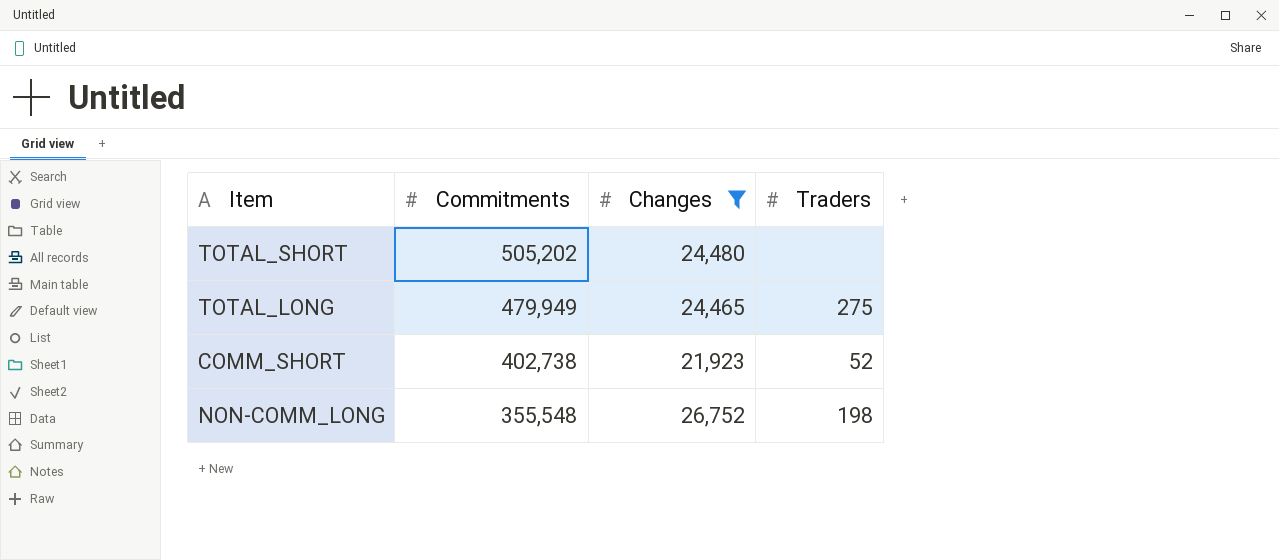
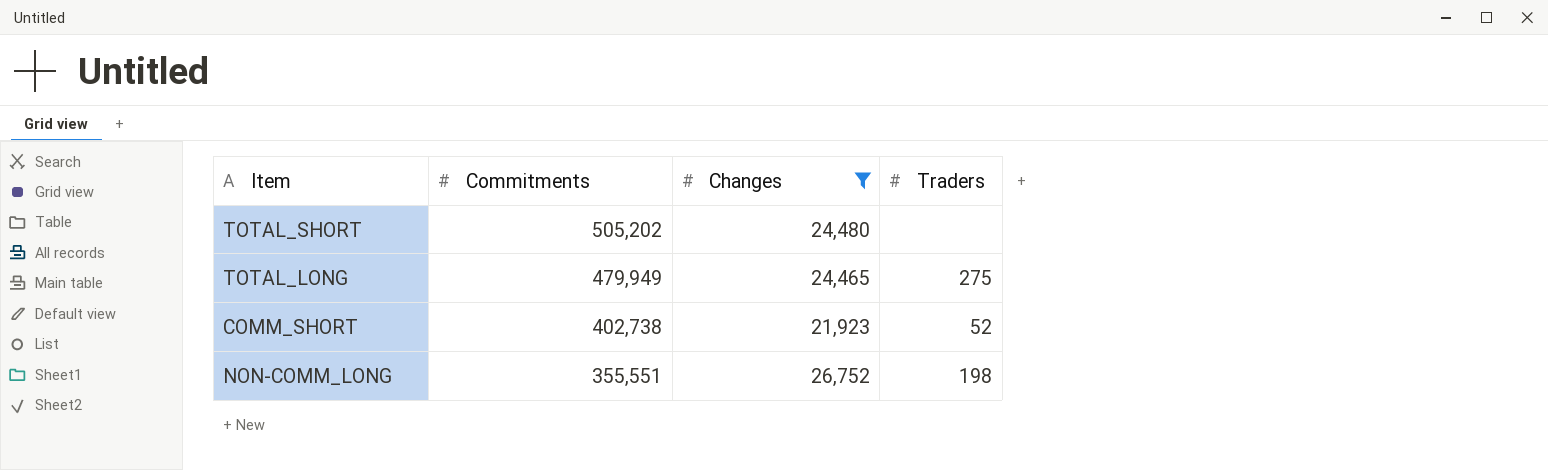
NON-COMM_LONG | Commitments: 355,548 -> 355,551

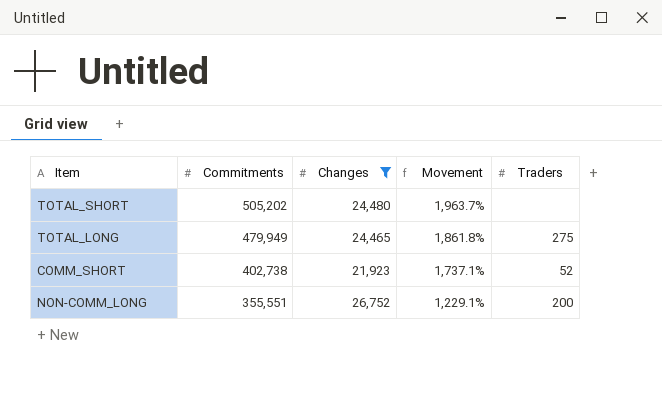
column Movement | formula: none -> ([Commitments] - [Changes]) / [Changes]
NON-COMM_LONG | Traders: 198 -> 200

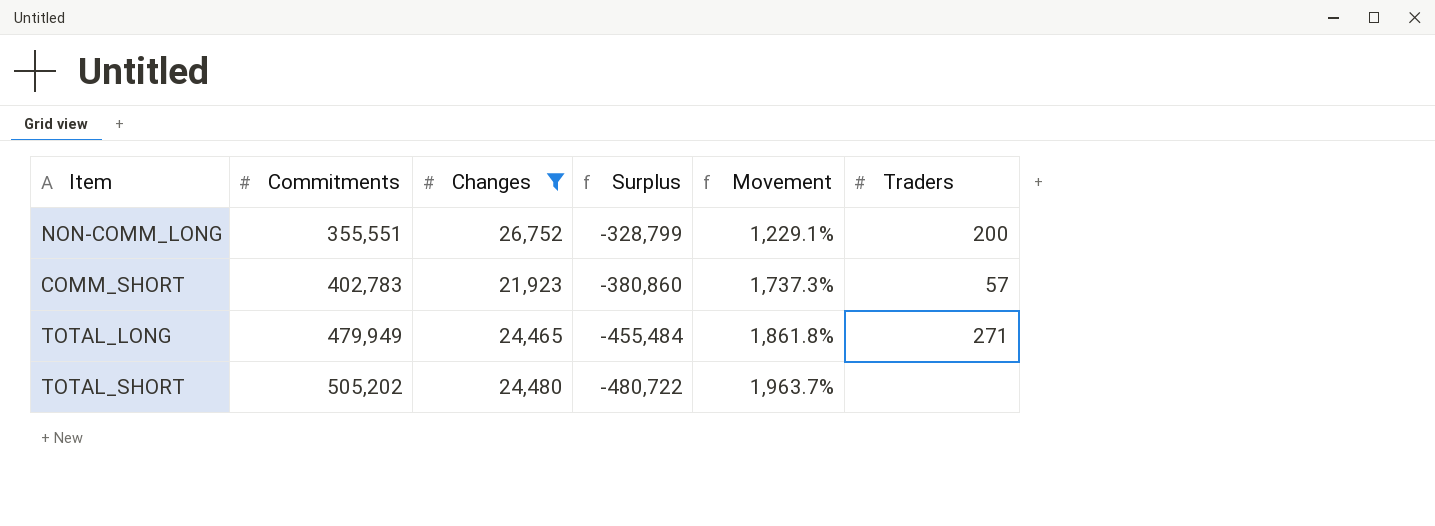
row order: Commitments descending -> Commitments ascending
column Surplus | formula: none -> [Changes] - [Commitments]
COMM_SHORT | Commitments: 402,738 -> 402,783
COMM_SHORT | Movement: 1,737.1% -> 1,737.3%
COMM_SHORT | Traders: 52 -> 57
TOTAL_LONG | Traders: 275 -> 271

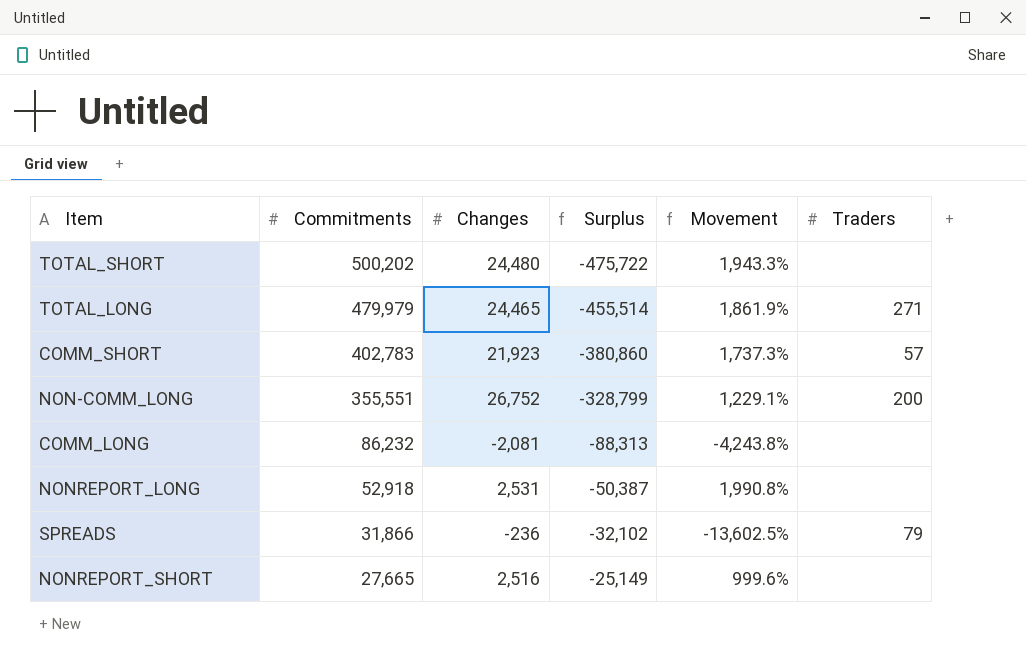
filter: Changes >= 21,923 -> none
row order: Commitments ascending -> Commitments descending
TOTAL_SHORT | Commitments: 505,202 -> 500,202
TOTAL_SHORT | Surplus: -480,722 -> -475,722
TOTAL_SHORT | Movement: 1,963.7% -> 1,943.3%
TOTAL_LONG | Commitments: 479,949 -> 479,979
TOTAL_LONG | Surplus: -455,484 -> -455,514
TOTAL_LONG | Movement: 1,861.8% -> 1,861.9%

